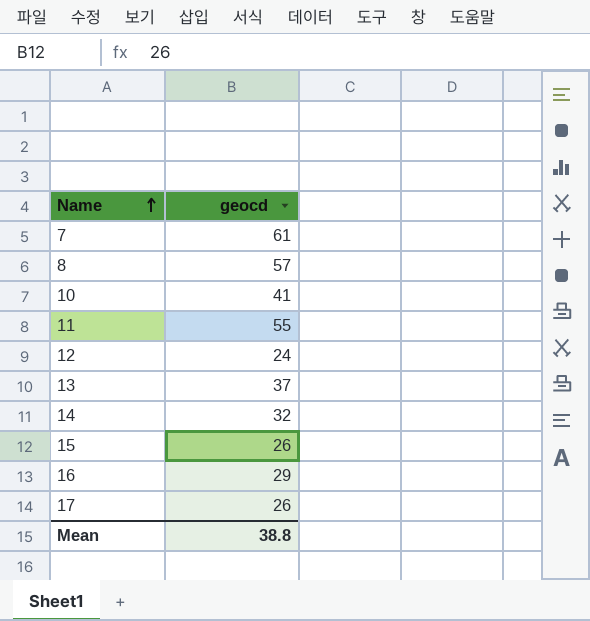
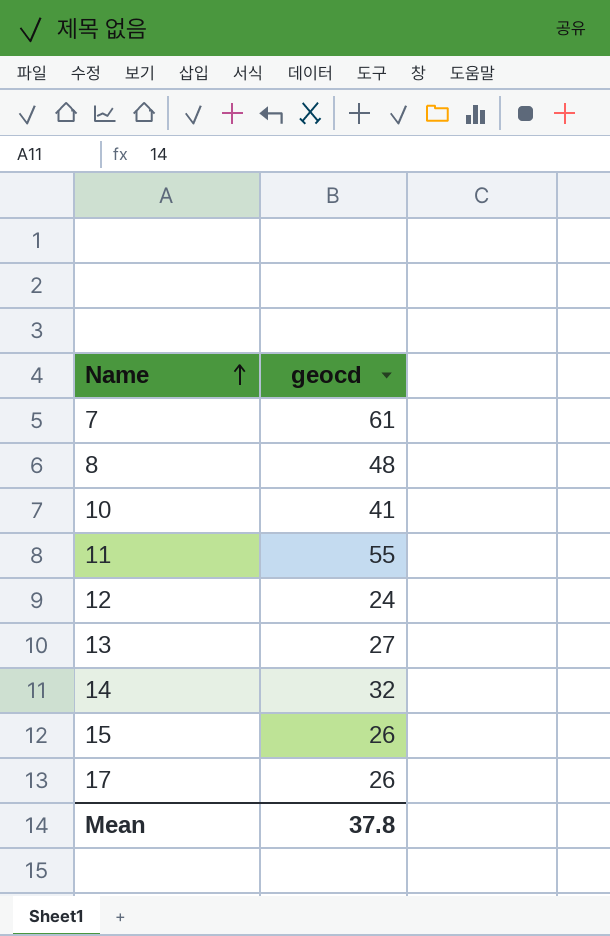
row 16: 29 -> none
8 | geocd: 57 -> 48
13 | geocd: 37 -> 27
Mean | geocd: 38.8 -> 37.8

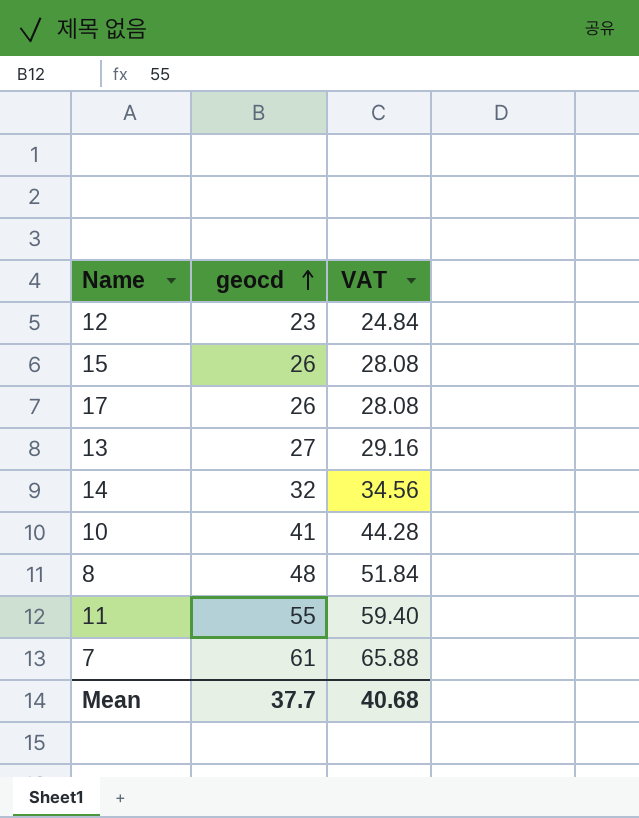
row order: Name ascending -> geocd ascending
column VAT | formula: none -> [geocd] * 1.08
12 | geocd: 24 -> 23
Mean | geocd: 37.8 -> 37.7

